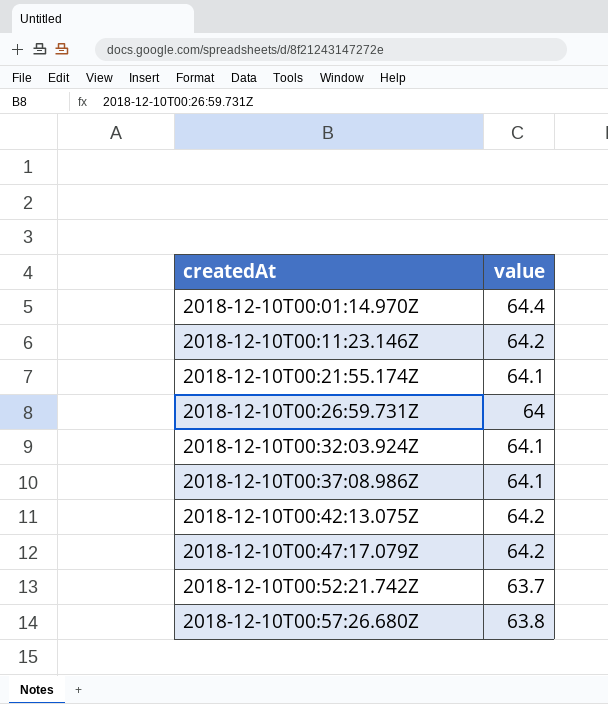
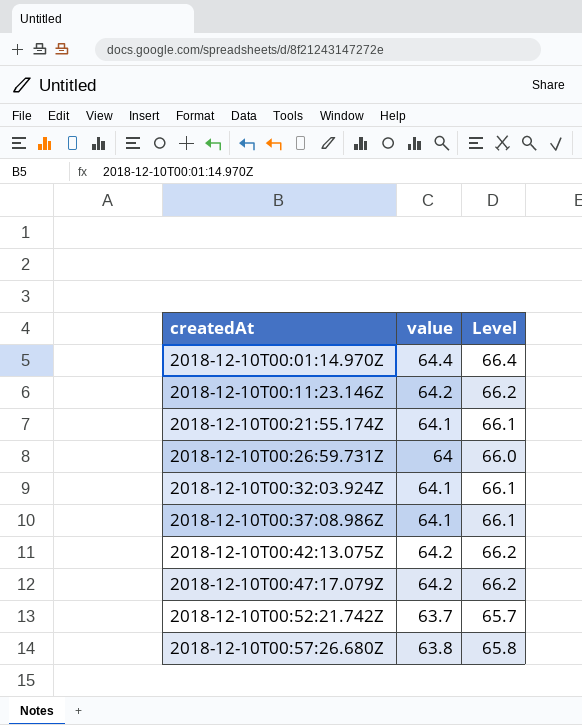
column Level | formula: none -> [value] + 2

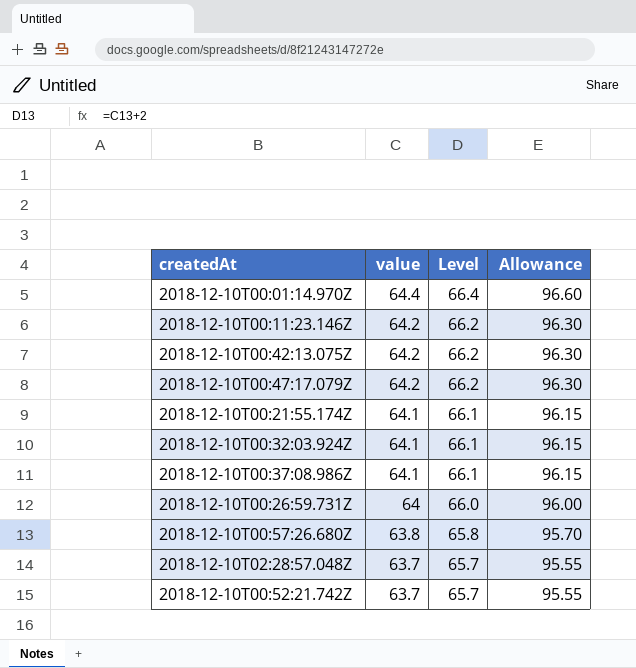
row order: createdAt ascending -> value descending
column Allowance | formula: none -> [value] * 1.5
row 2018-12-10T02:28:57.048Z: none -> 63.7 | 65.7 | 95.55

